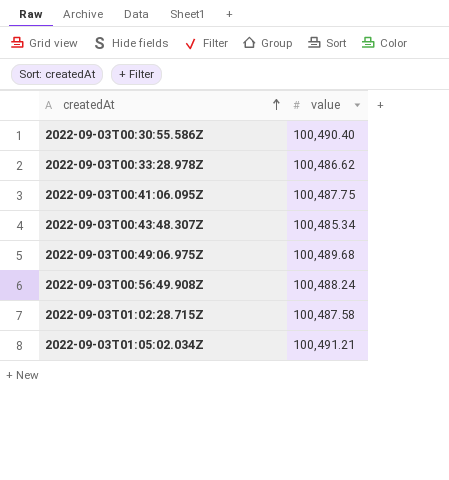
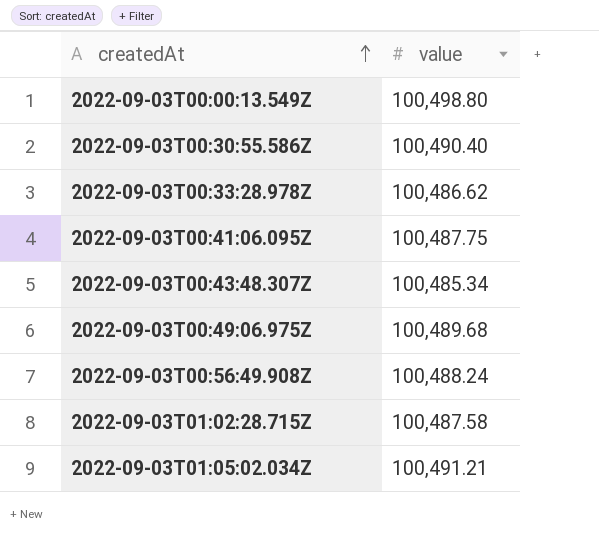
row 2022-09-03T00:00:13.549Z: none -> 100,498.80

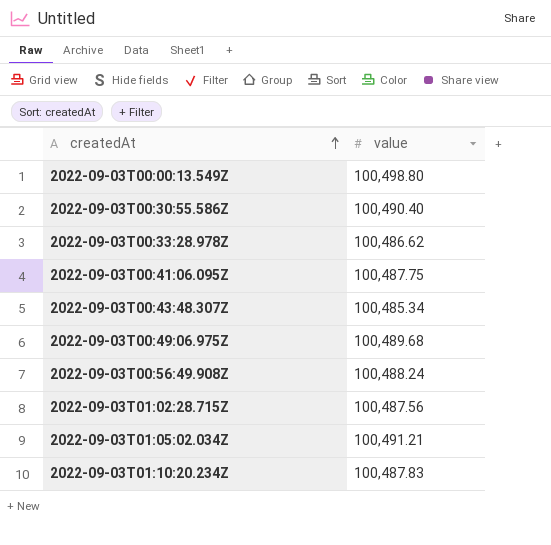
2022-09-03T01:02:28.715Z | value: 100,487.58 -> 100,487.56
row 2022-09-03T01:10:20.234Z: none -> 100,487.83

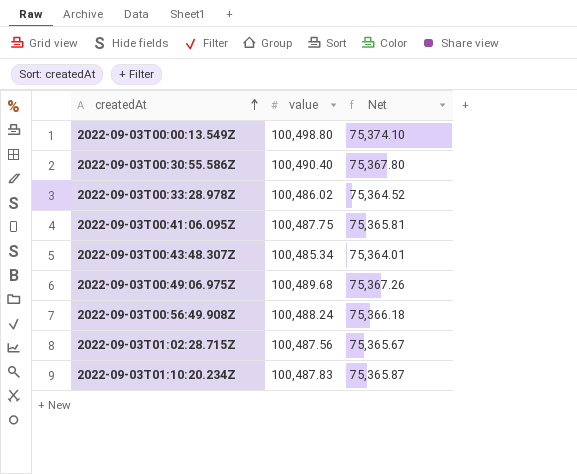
column Net | formula: none -> [value] * 0.75
row 2022-09-03T01:05:02.034Z: 100,491.21 -> none
2022-09-03T00:33:28.978Z | value: 100,486.62 -> 100,486.02

